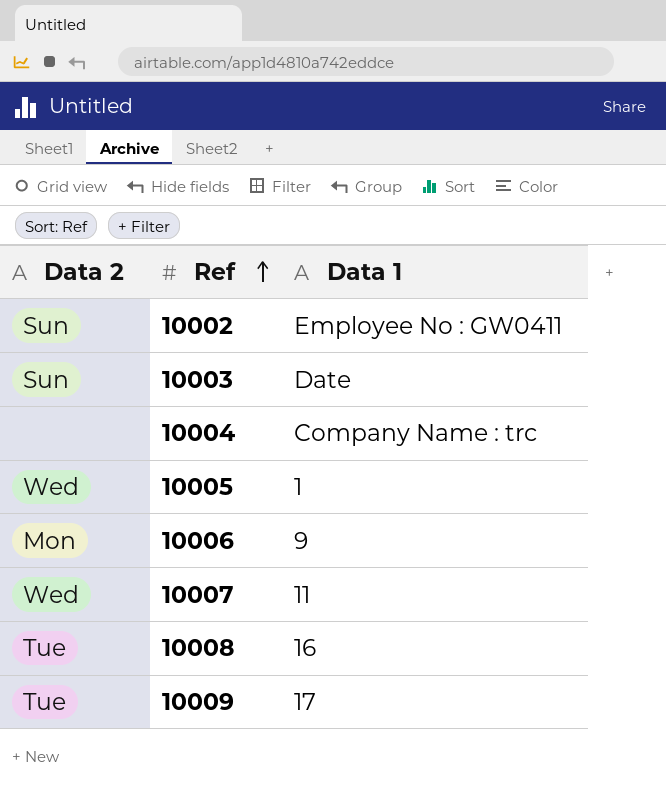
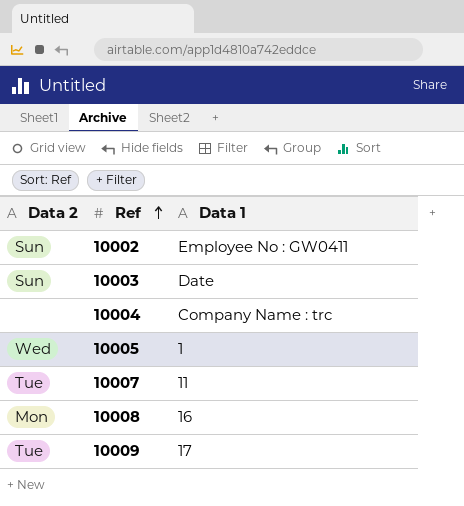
row 10006: Mon | 9 -> none
10007 | Data 2: Wed -> Tue
10008 | Data 2: Tue -> Mon

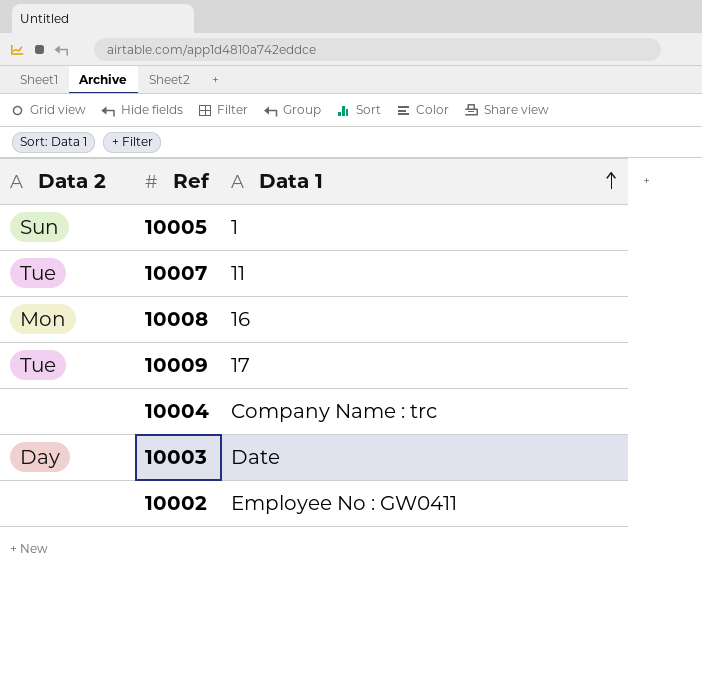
row order: Ref ascending -> Data 1 ascending
10005 | Data 2: Wed -> Sun
10003 | Data 2: Sun -> Day
10002 | Data 2: Sun -> none

